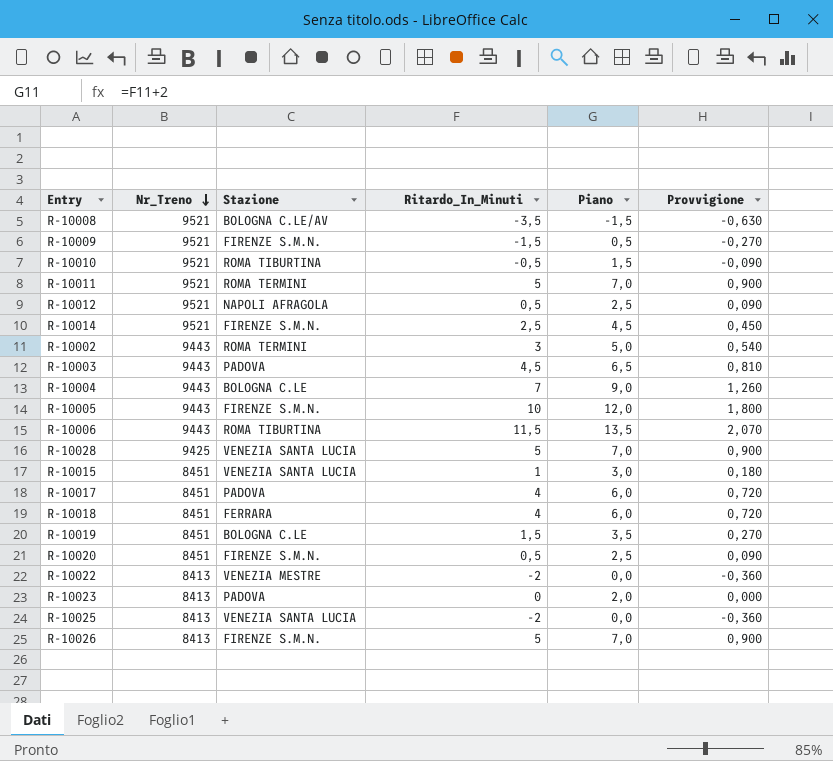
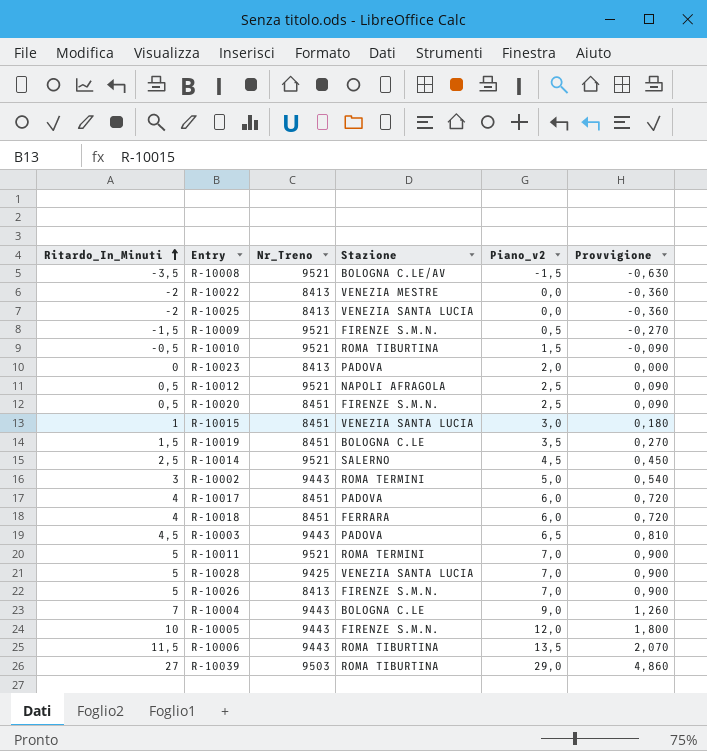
row order: Nr_Treno descending -> Ritardo_In_Minuti ascending
column Ritardo_In_Minuti | position: 4 -> 1
column name: Piano -> Piano_v2
R-10014 | Stazione: FIRENZE S.M.N. -> SALERNO
row R-10039: none -> 27 | 9503 | ROMA TIBURTINA | 29,0 | 4,860

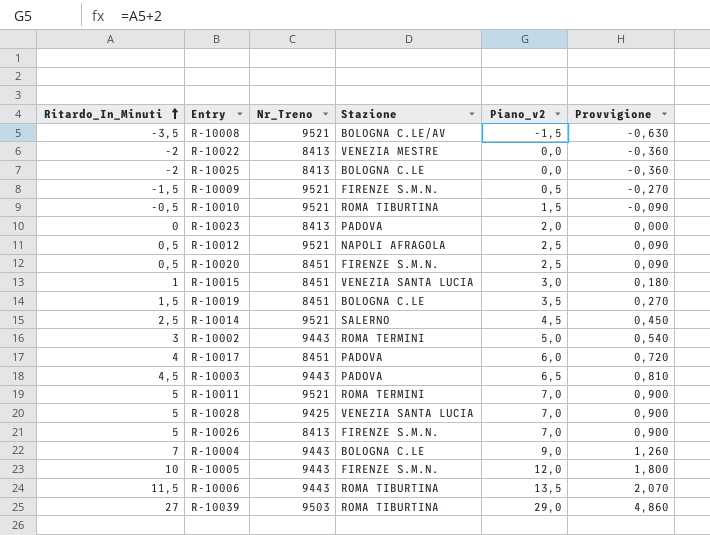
row R-10018: 4 | 8451 | FERRARA | 6,0 | 0,720 -> none
R-10025 | Stazione: VENEZIA SANTA LUCIA -> BOLOGNA C.LE

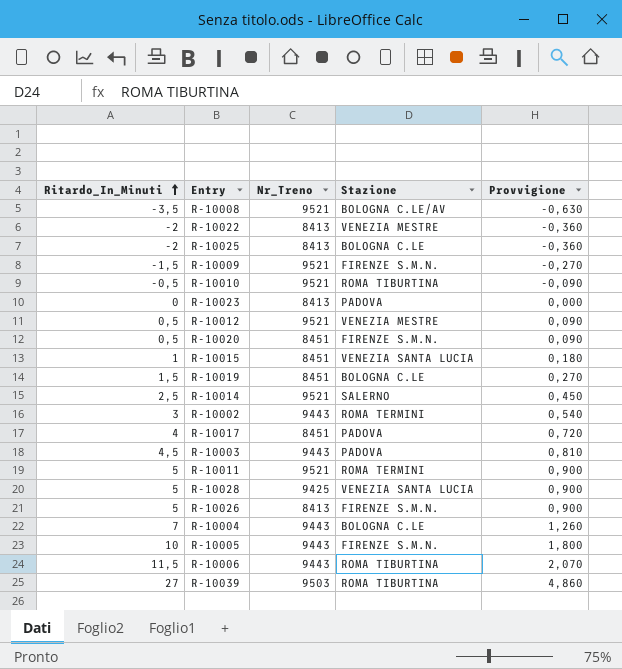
column Piano_v2 | formula: [Ritardo_In_Minuti] + 2 -> none
R-10012 | Stazione: NAPOLI AFRAGOLA -> VENEZIA MESTRE

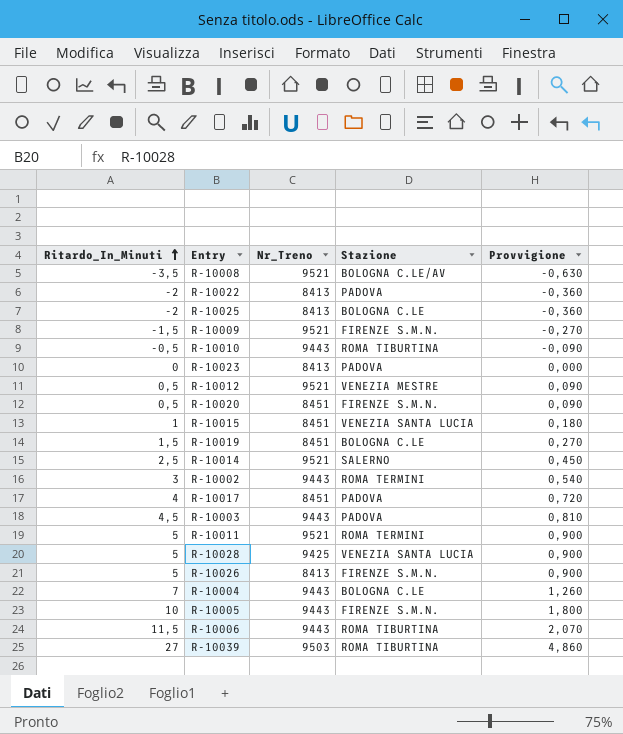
R-10022 | Stazione: VENEZIA MESTRE -> PADOVA
R-10010 | Nr_Treno: 9521 -> 9443

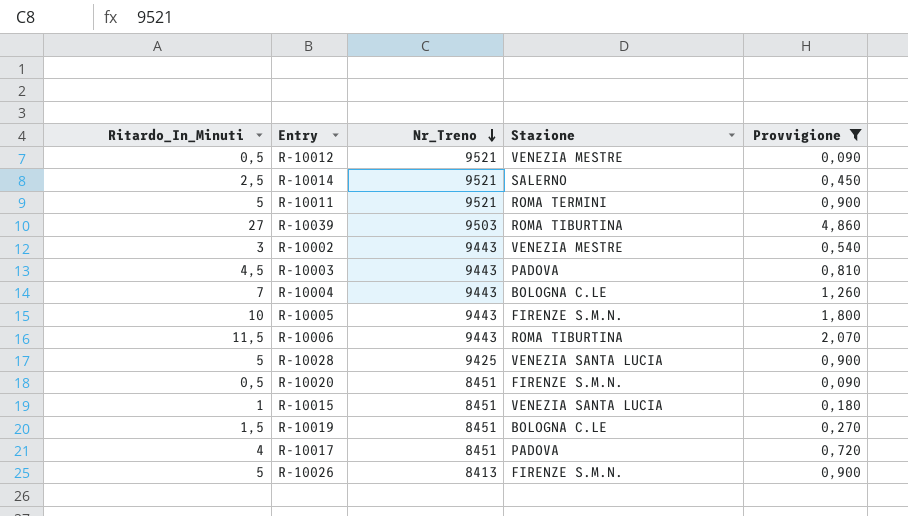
filter: none -> Provvigione >= 0,090
row order: Ritardo_In_Minuti ascending -> Nr_Treno descending
R-10002 | Stazione: ROMA TERMINI -> VENEZIA MESTRE

